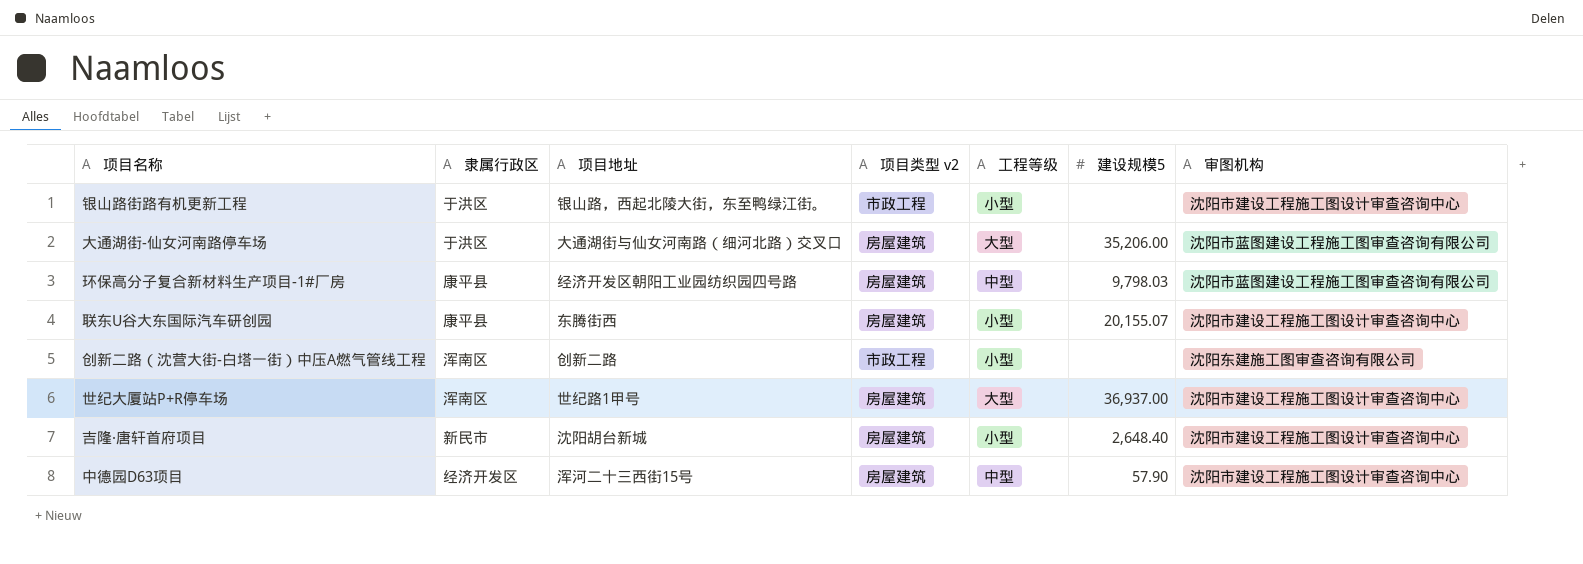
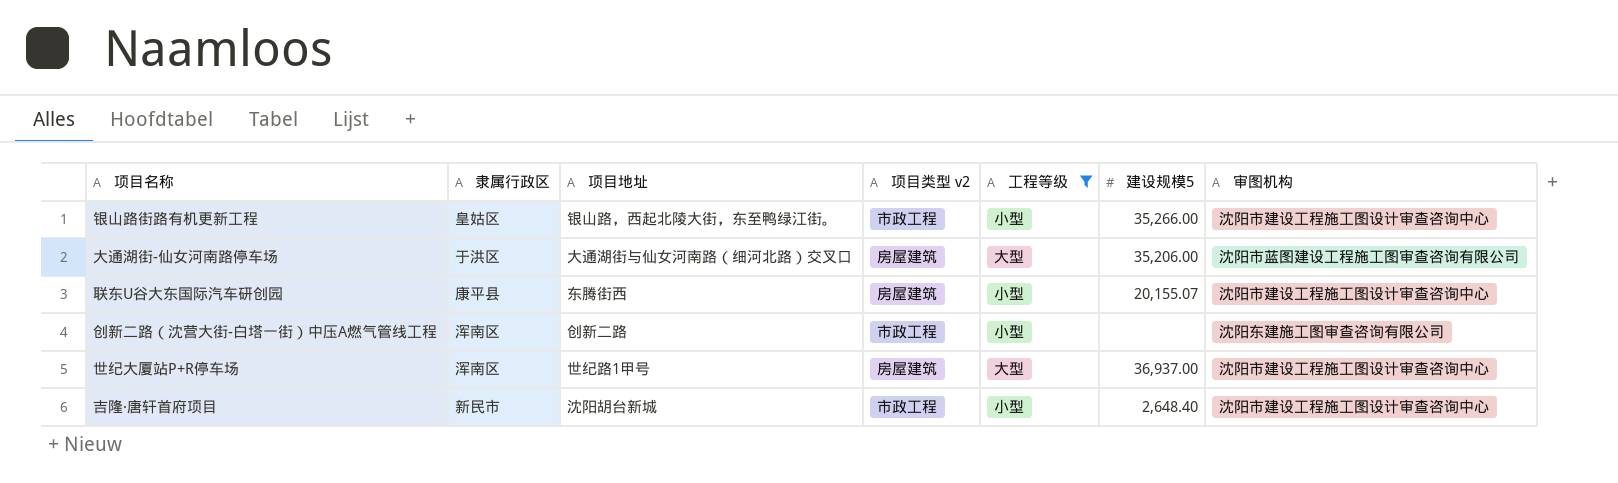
filter: none -> 工程等级 != 中型
银山路街路有机更新工程 | 隶属行政区: 于洪区 -> 皇姑区
银山路街路有机更新工程 | 建设规模5: none -> 35,266.00
吉隆·唐轩首府项目 | 项目类型 v2: 房屋建筑 -> 市政工程

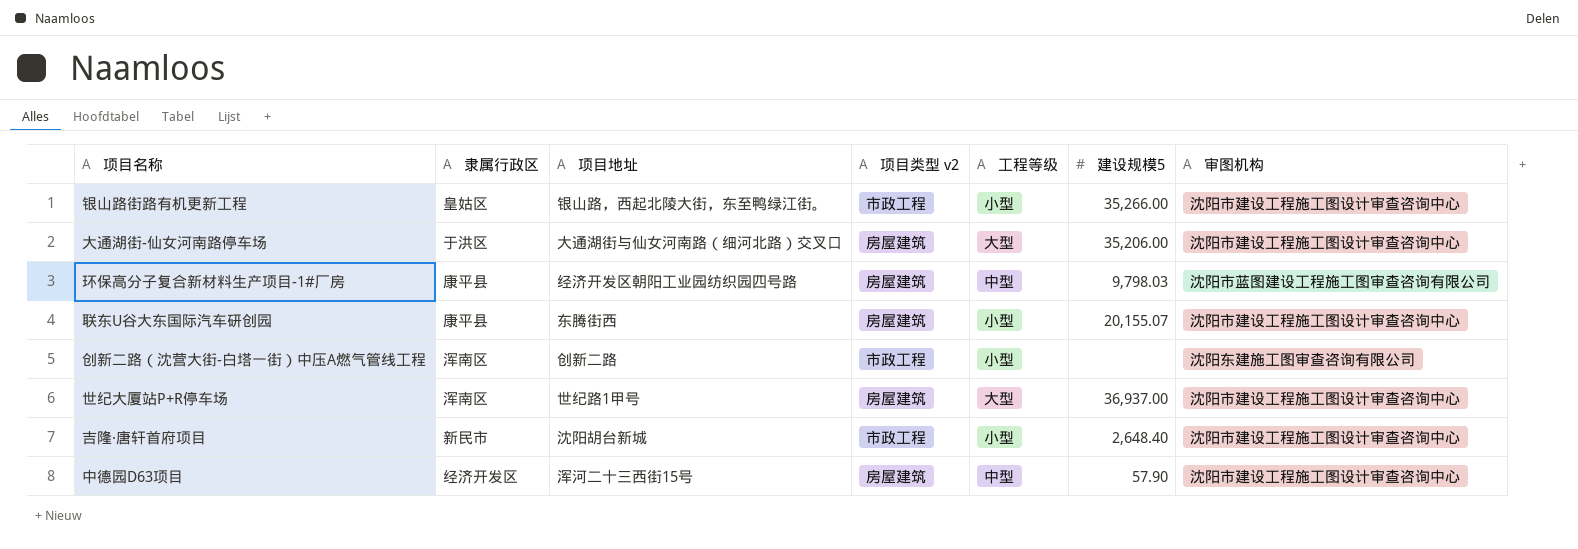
filter: 工程等级 != 中型 -> none
大通湖街-仙女河南路停车场 | 审图机构: 沈阳市蓝图建设工程施工图审查咨询有限公司 -> 沈阳市建设工程施工图设计审查咨询中心

